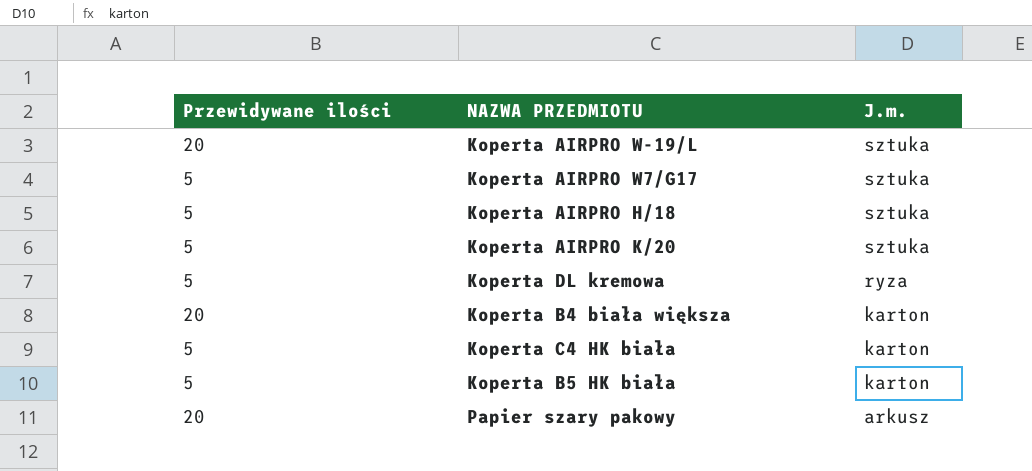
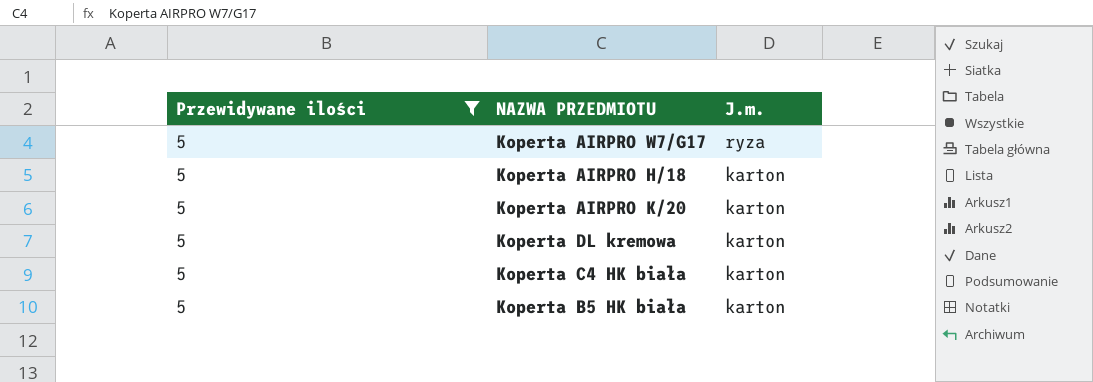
filter: none -> Przewidywane ilości = 5
Koperta AIRPRO W7/G17 | J.m.: sztuka -> ryza
Koperta AIRPRO H/18 | J.m.: sztuka -> karton
Koperta AIRPRO K/20 | J.m.: sztuka -> karton
Koperta DL kremowa | J.m.: ryza -> karton

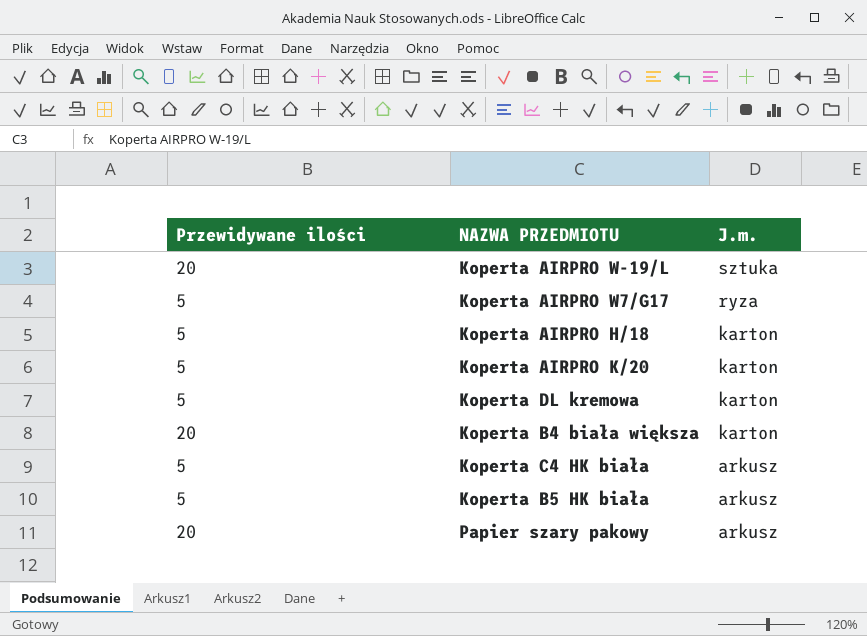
filter: Przewidywane ilości = 5 -> none
Koperta C4 HK biała | J.m.: karton -> arkusz
Koperta B5 HK biała | J.m.: karton -> arkusz

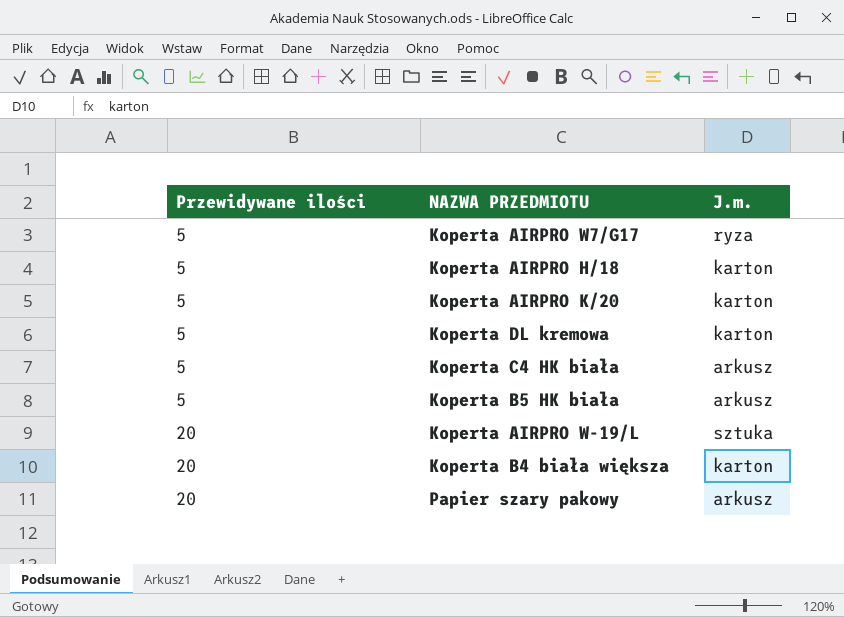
row order: J.m. descending -> Przewidywane ilości ascending

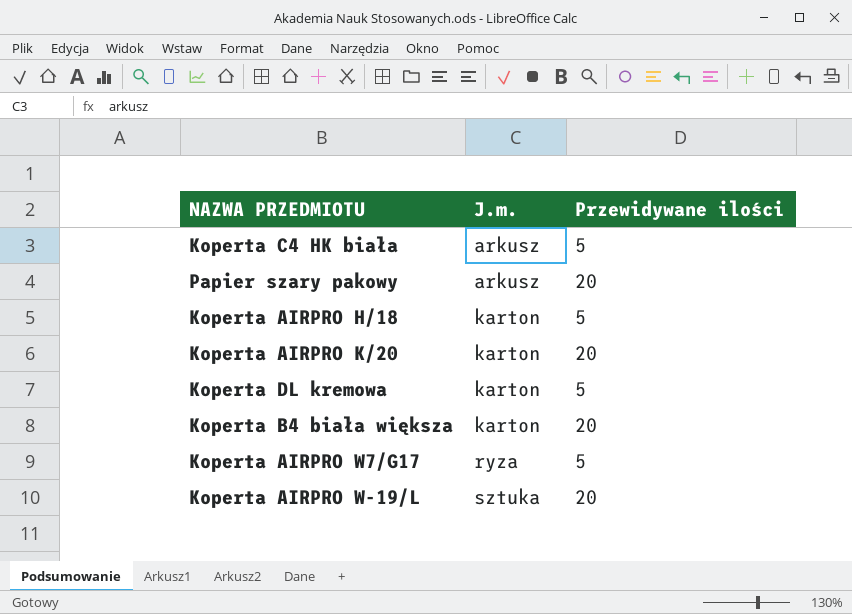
row order: Przewidywane ilości ascending -> J.m. ascending
column Przewidywane ilości | position: 1 -> 3
row Koperta B5 HK biała: 5 | arkusz -> none
Koperta AIRPRO K/20 | Przewidywane ilości: 5 -> 20

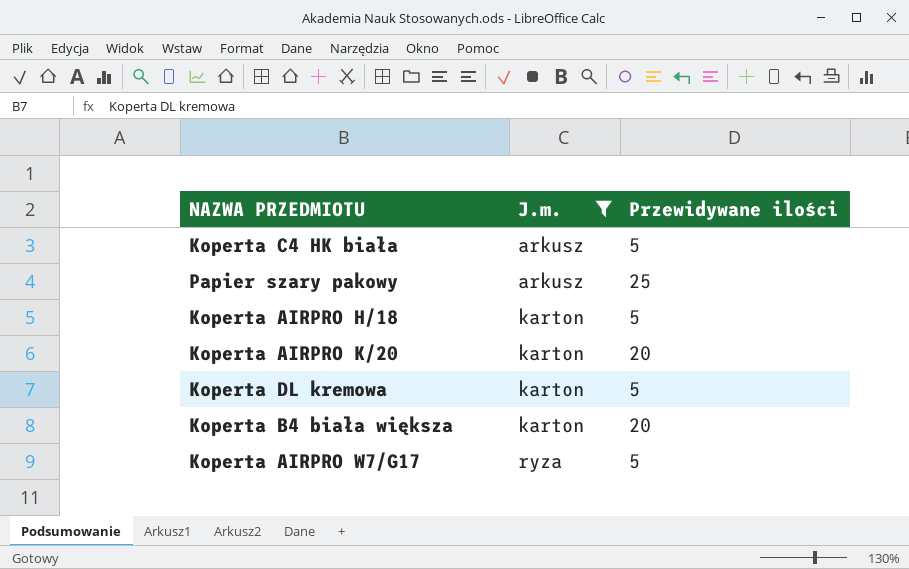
filter: none -> J.m. != sztuka
Papier szary pakowy | Przewidywane ilości: 20 -> 25

